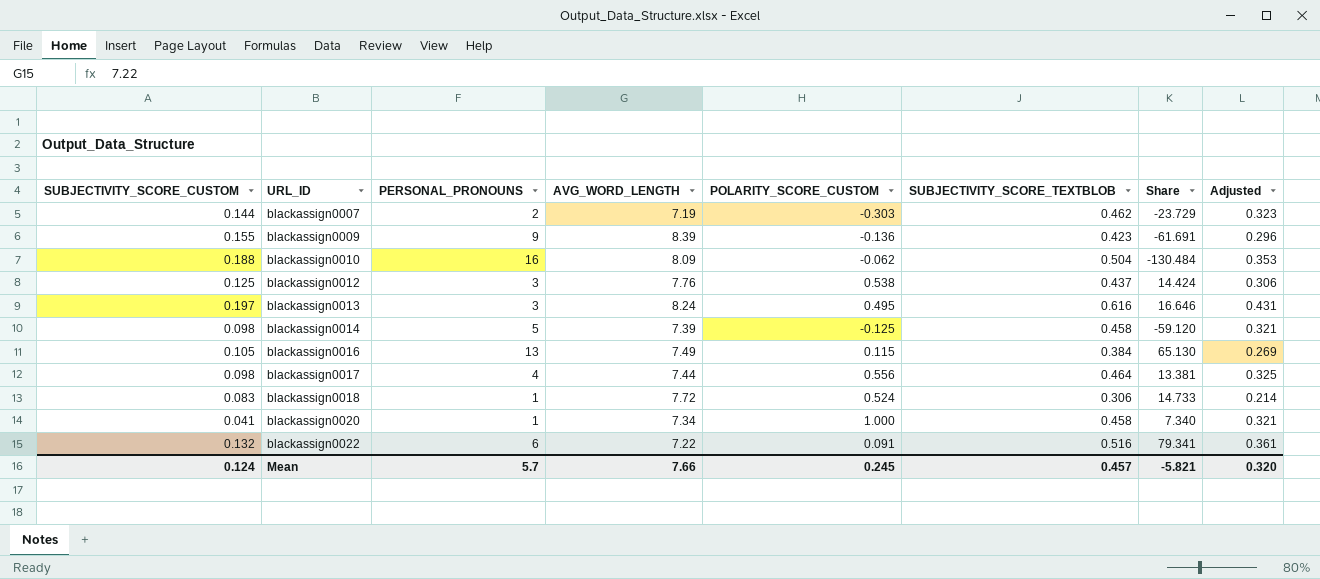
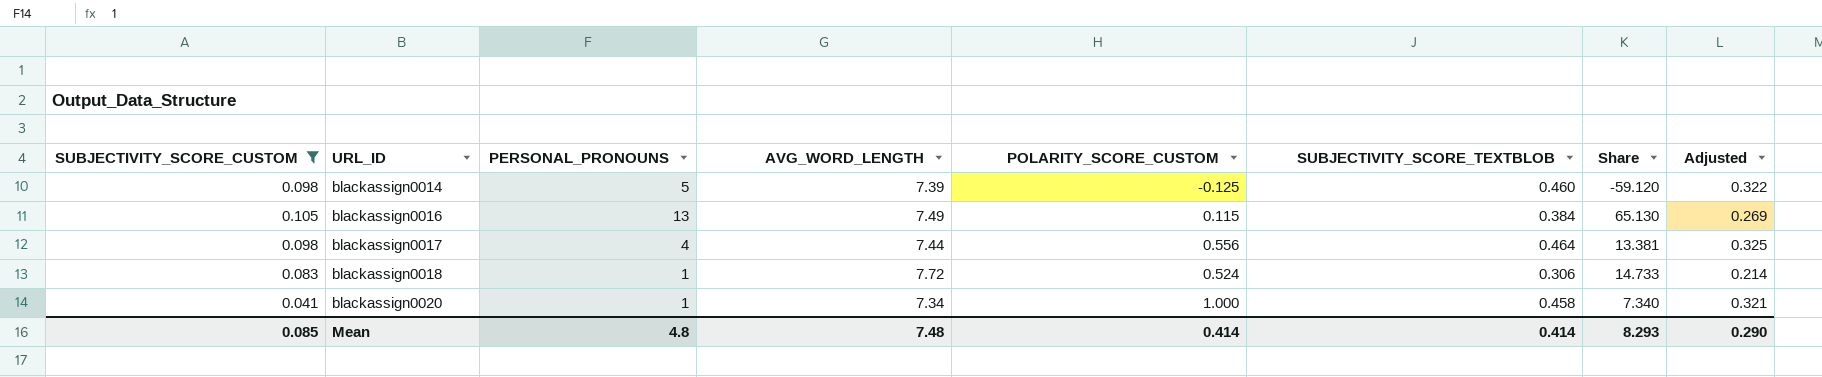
filter: none -> SUBJECTIVITY_SCORE_CUSTOM <= 0.105
blackassign0014 | SUBJECTIVITY_SCORE_TEXTBLOB: 0.458 -> 0.460
blackassign0014 | Adjusted: 0.321 -> 0.322
Mean | SUBJECTIVITY_SCORE_CUSTOM: 0.124 -> 0.085
Mean | PERSONAL_PRONOUNS: 5.7 -> 4.8
Mean | AVG_WORD_LENGTH: 7.66 -> 7.48
Mean | POLARITY_SCORE_CUSTOM: 0.245 -> 0.414
Mean | SUBJECTIVITY_SCORE_TEXTBLOB: 0.457 -> 0.414
Mean | Share: -5.821 -> 8.293
Mean | Adjusted: 0.320 -> 0.290

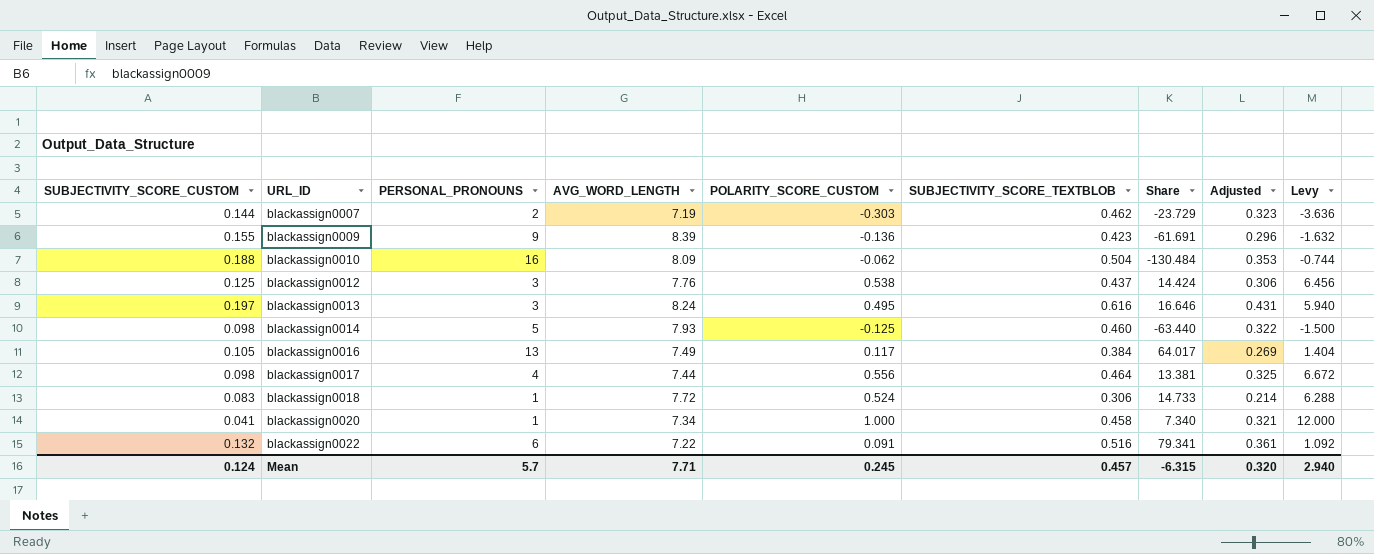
filter: SUBJECTIVITY_SCORE_CUSTOM <= 0.105 -> none
column Levy | formula: none -> [POLARITY_SCORE_CUSTOM] * 12
blackassign0014 | AVG_WORD_LENGTH: 7.39 -> 7.93
blackassign0014 | Share: -59.120 -> -63.440
blackassign0016 | POLARITY_SCORE_CUSTOM: 0.115 -> 0.117
blackassign0016 | Share: 65.130 -> 64.017
Mean | SUBJECTIVITY_SCORE_CUSTOM: 0.085 -> 0.124
Mean | PERSONAL_PRONOUNS: 4.8 -> 5.7
Mean | AVG_WORD_LENGTH: 7.48 -> 7.71
Mean | POLARITY_SCORE_CUSTOM: 0.414 -> 0.245
Mean | SUBJECTIVITY_SCORE_TEXTBLOB: 0.414 -> 0.457
Mean | Share: 8.293 -> -6.315
Mean | Adjusted: 0.290 -> 0.320

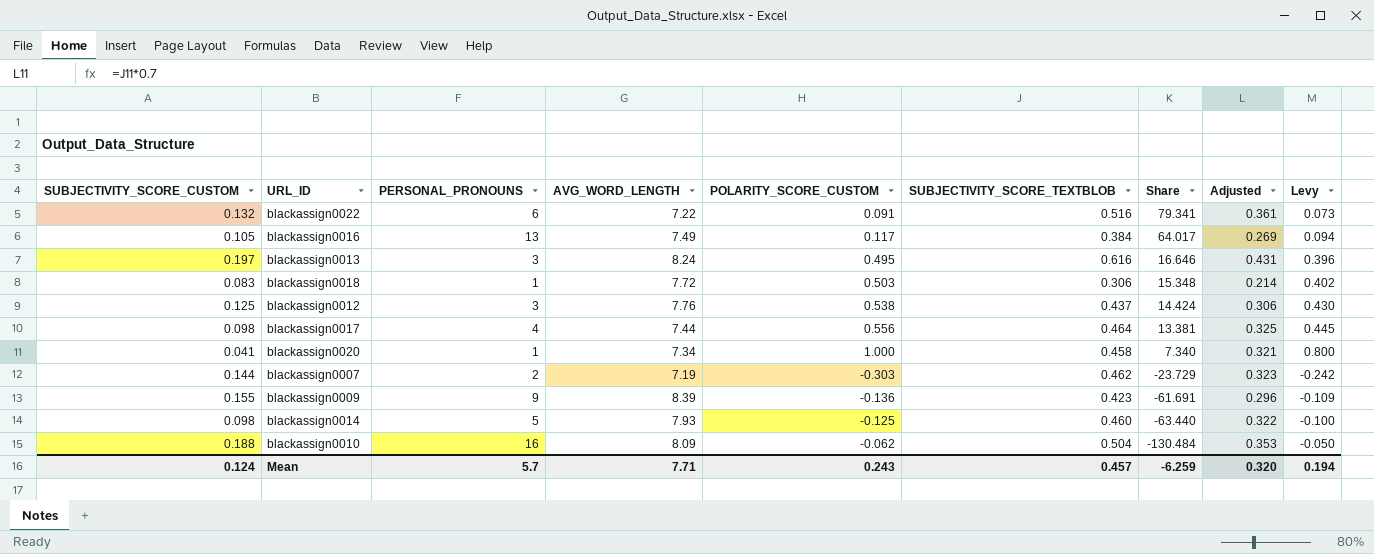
row order: URL_ID ascending -> Share descending
column Levy | formula: [POLARITY_SCORE_CUSTOM] * 12 -> [POLARITY_SCORE_CUSTOM] * 0.8
blackassign0018 | POLARITY_SCORE_CUSTOM: 0.524 -> 0.503
blackassign0018 | Share: 14.733 -> 15.348
Mean | POLARITY_SCORE_CUSTOM: 0.245 -> 0.243
Mean | Share: -6.315 -> -6.259
Mean | Levy: 2.940 -> 0.194

